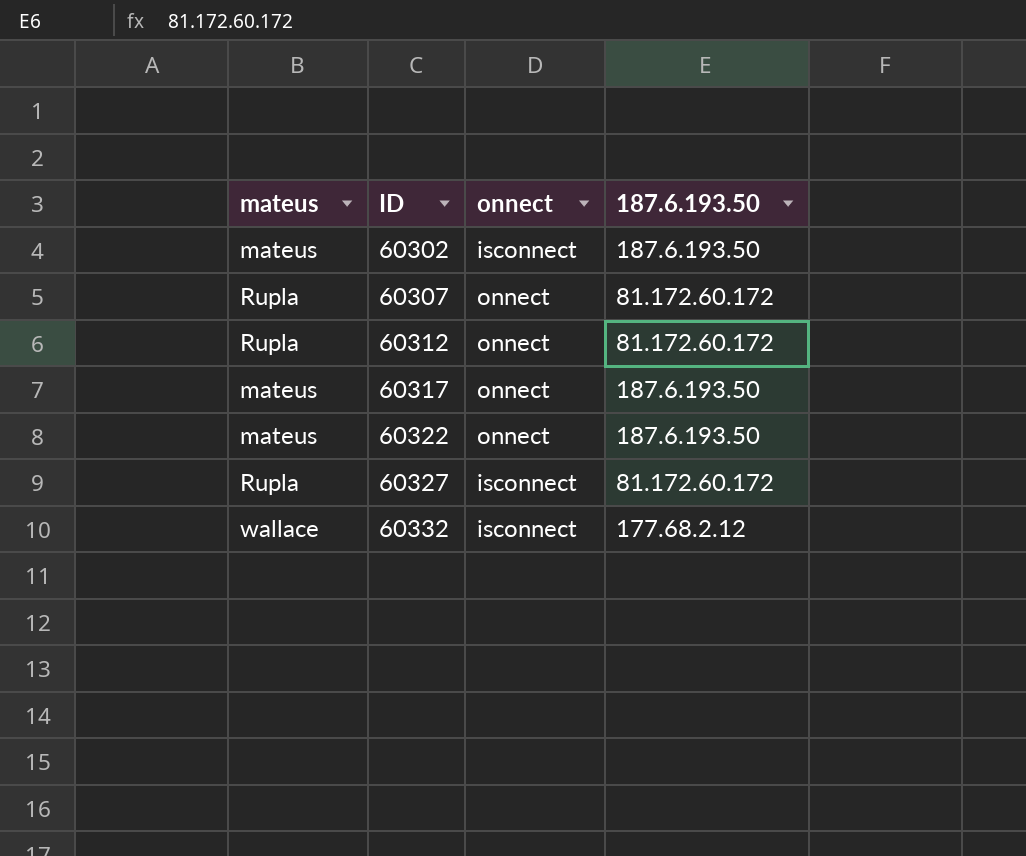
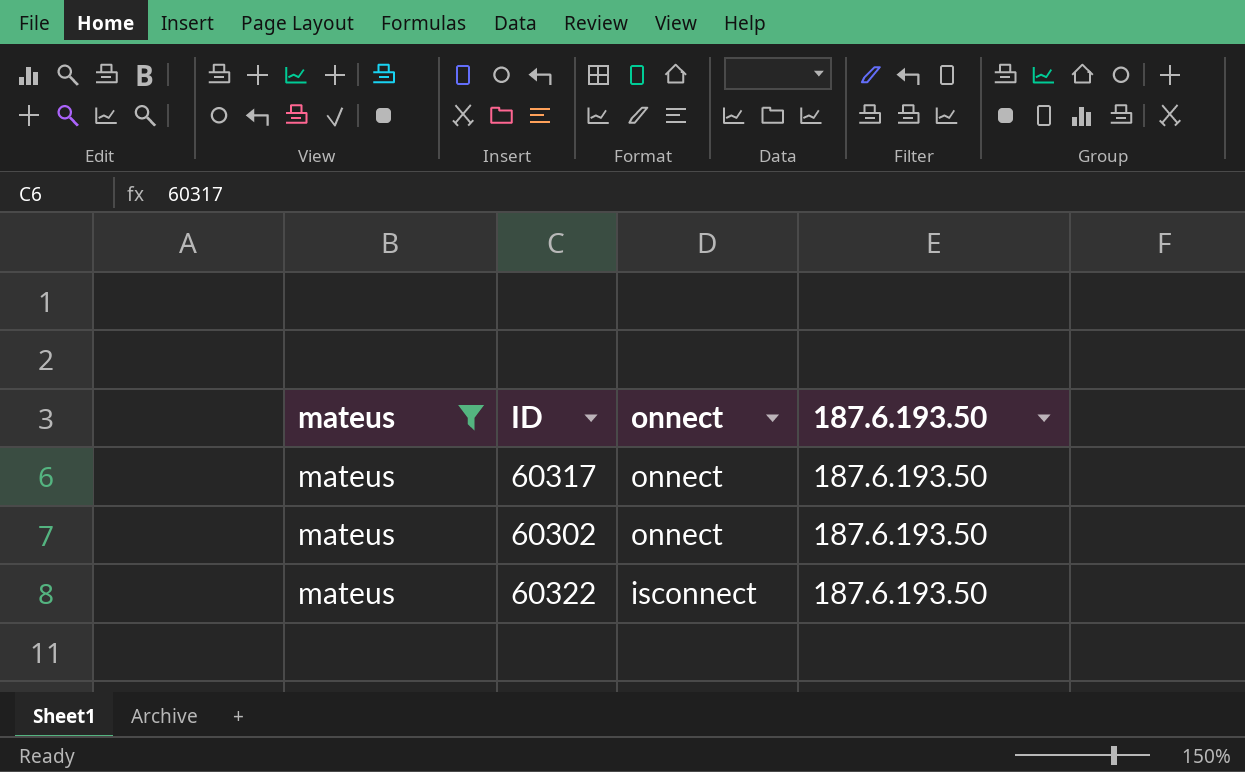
filter: none -> mateus = mateus
row order: ID ascending -> onnect descending
60302 | onnect: isconnect -> onnect
60322 | onnect: onnect -> isconnect

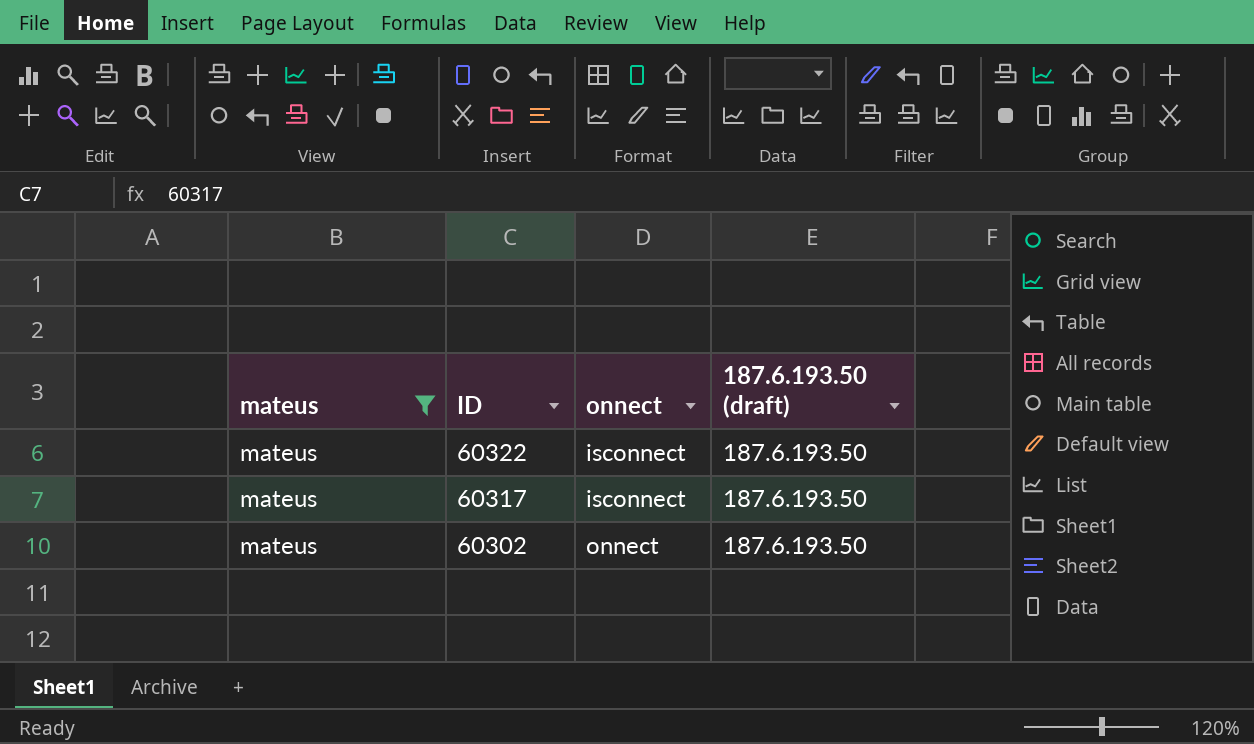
row order: onnect descending -> ID descending
column name: 187.6.193.50 -> 187.6.193.50 (draft)
60317 | onnect: onnect -> isconnect

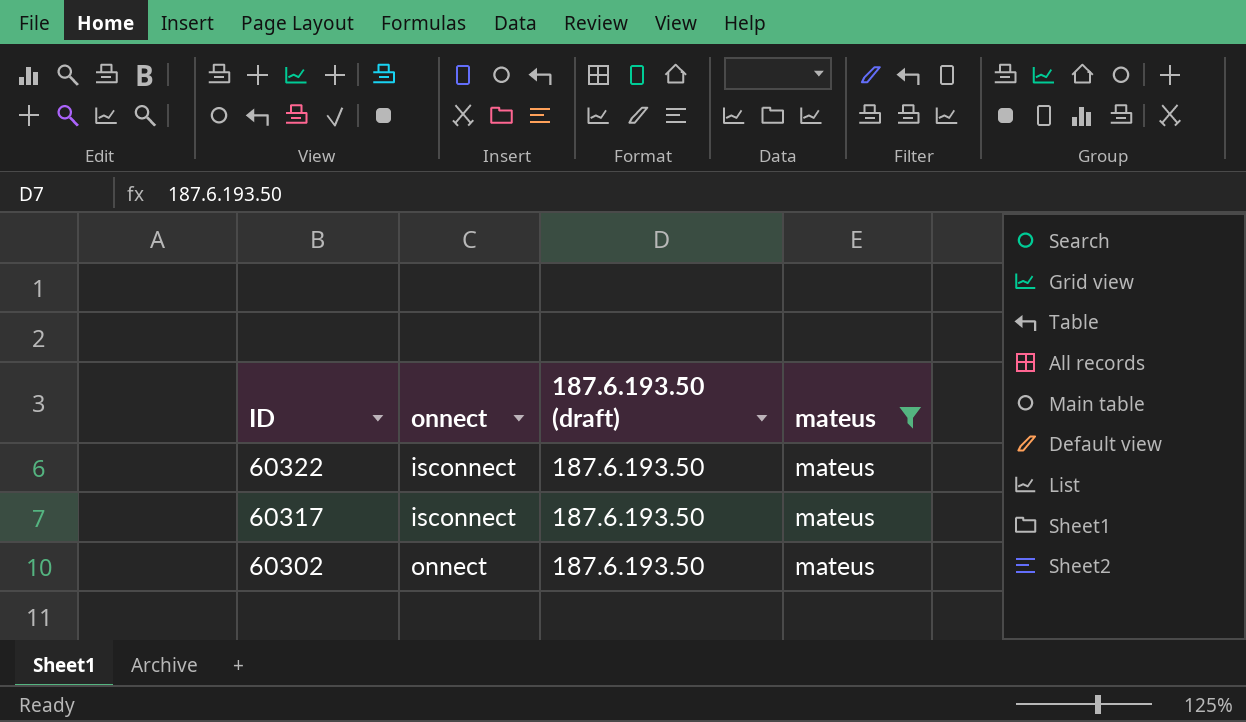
column mateus | position: 1 -> 4

